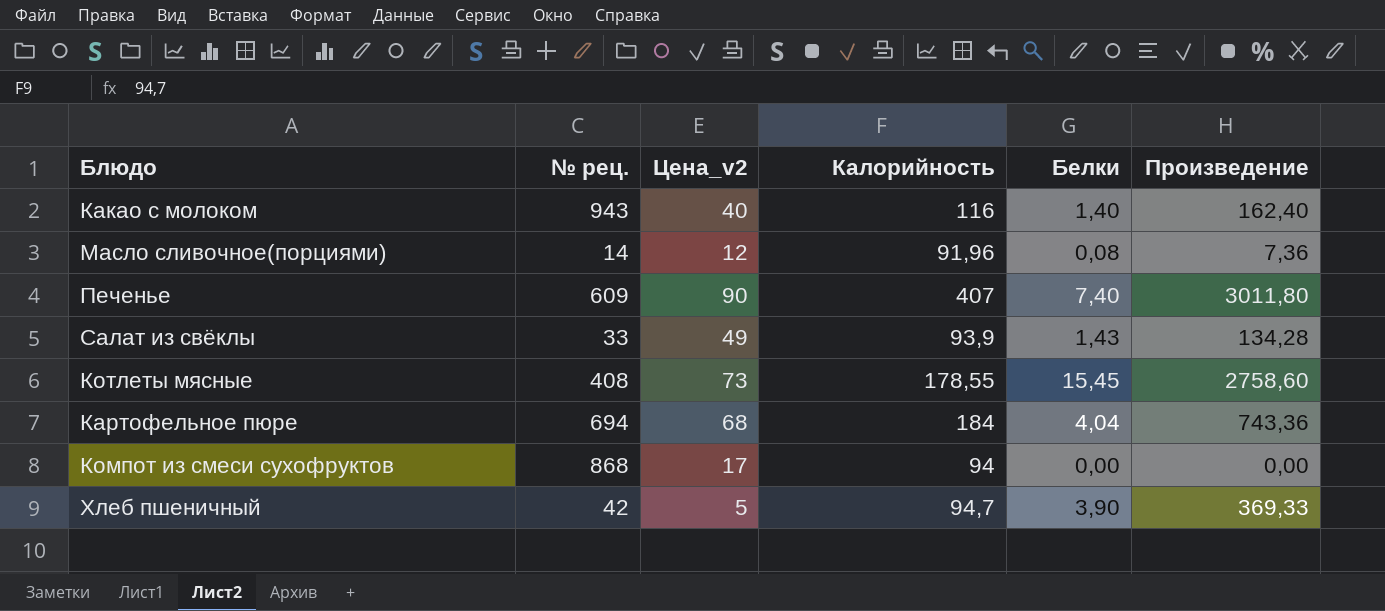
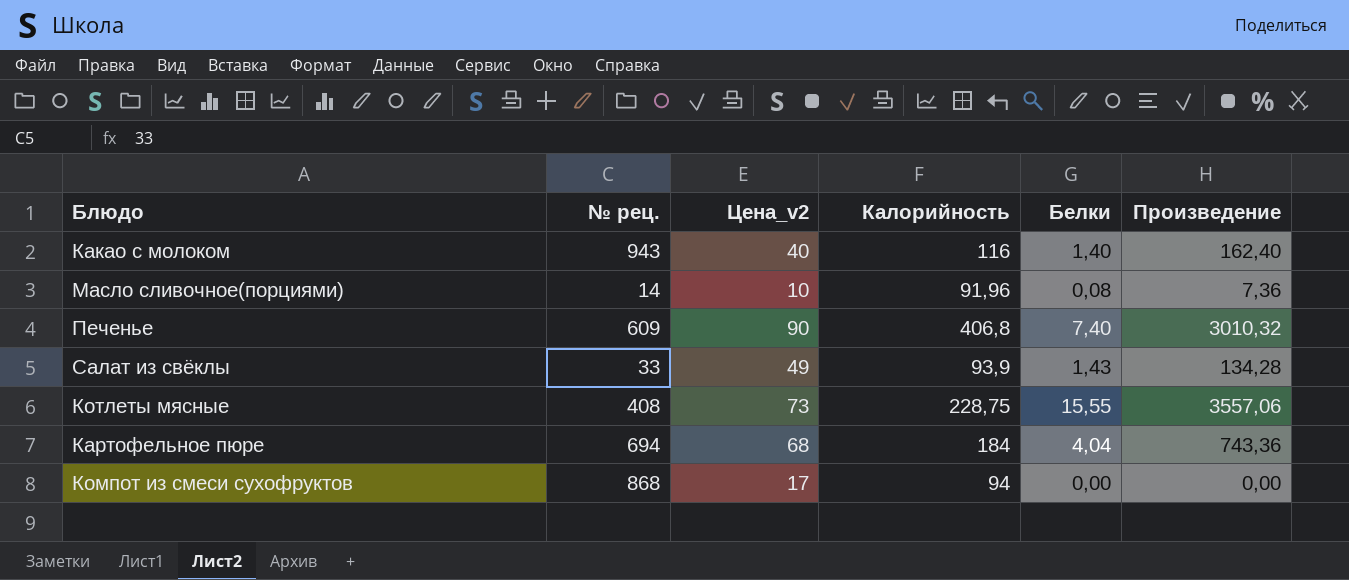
row Хлеб пшеничный: 42 | 5 | 94,7 | 3,90 | 369,33 -> none
Масло сливочное(порциями) | Цена_v2: 12 -> 10
Печенье | Калорийность: 407 -> 406,8
Печенье | Произведение: 3011,80 -> 3010,32
Котлеты мясные | Калорийность: 178,55 -> 228,75
Котлеты мясные | Белки: 15,45 -> 15,55
Котлеты мясные | Произведение: 2758,60 -> 3557,06

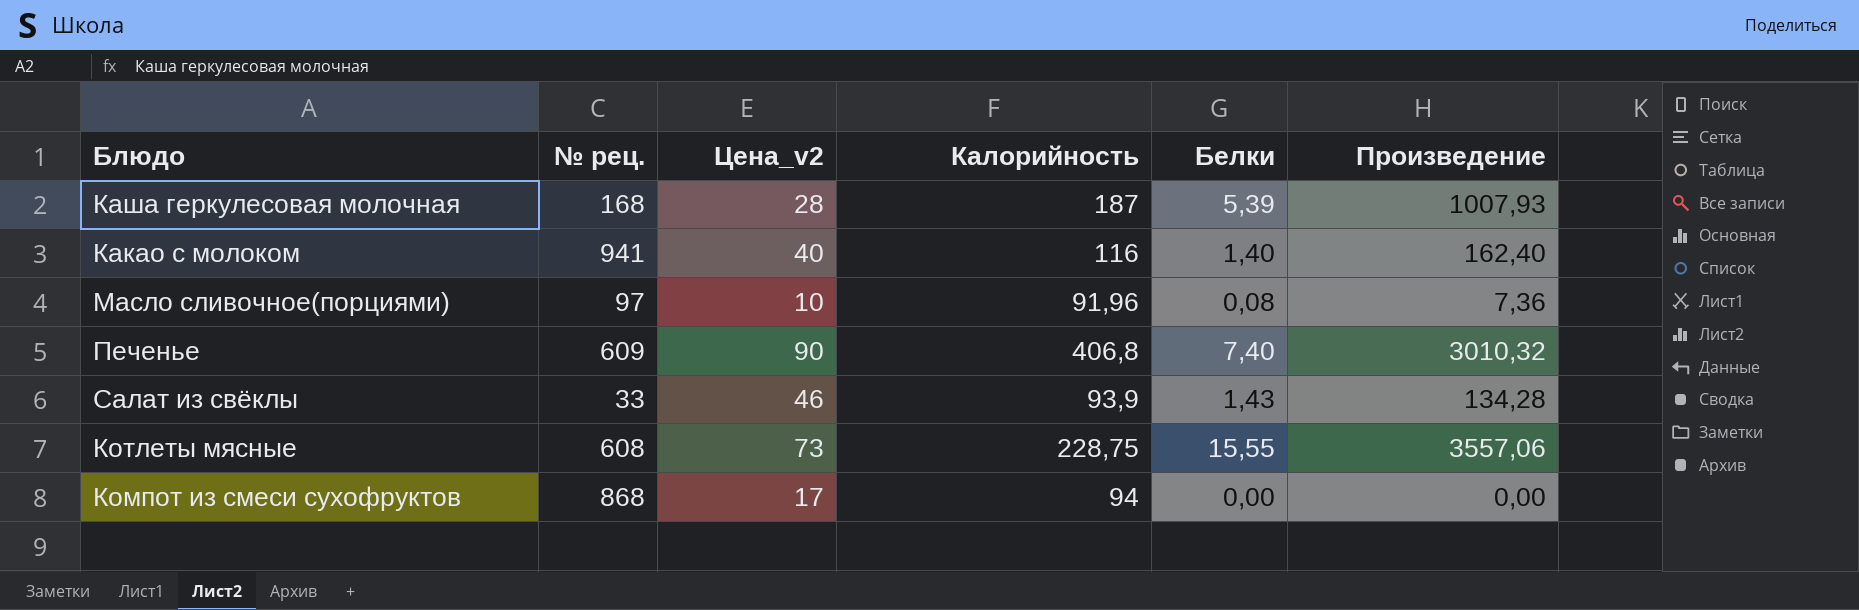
row Картофельное пюре: 694 | 68 | 184 | 4,04 | 743,36 -> none
row Каша геркулесовая молочная: none -> 168 | 28 | 187 | 5,39 | 1007,93
Какао с молоком | № рец.: 943 -> 941
Масло сливочное(порциями) | № рец.: 14 -> 97
Салат из свёклы | Цена_v2: 49 -> 46
Котлеты мясные | № рец.: 408 -> 608

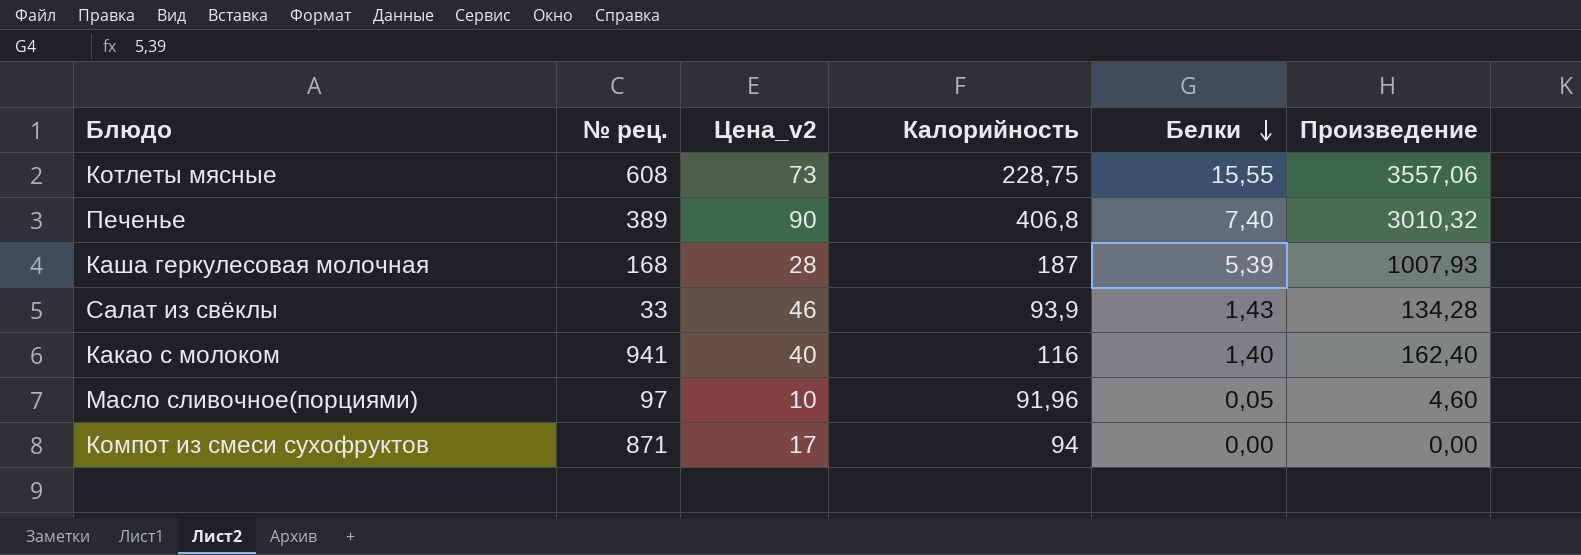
row order: none -> Белки descending
Печенье | № рец.: 609 -> 389
Масло сливочное(порциями) | Белки: 0,08 -> 0,05
Масло сливочное(порциями) | Произведение: 7,36 -> 4,60
Компот из смеси сухофруктов | № рец.: 868 -> 871

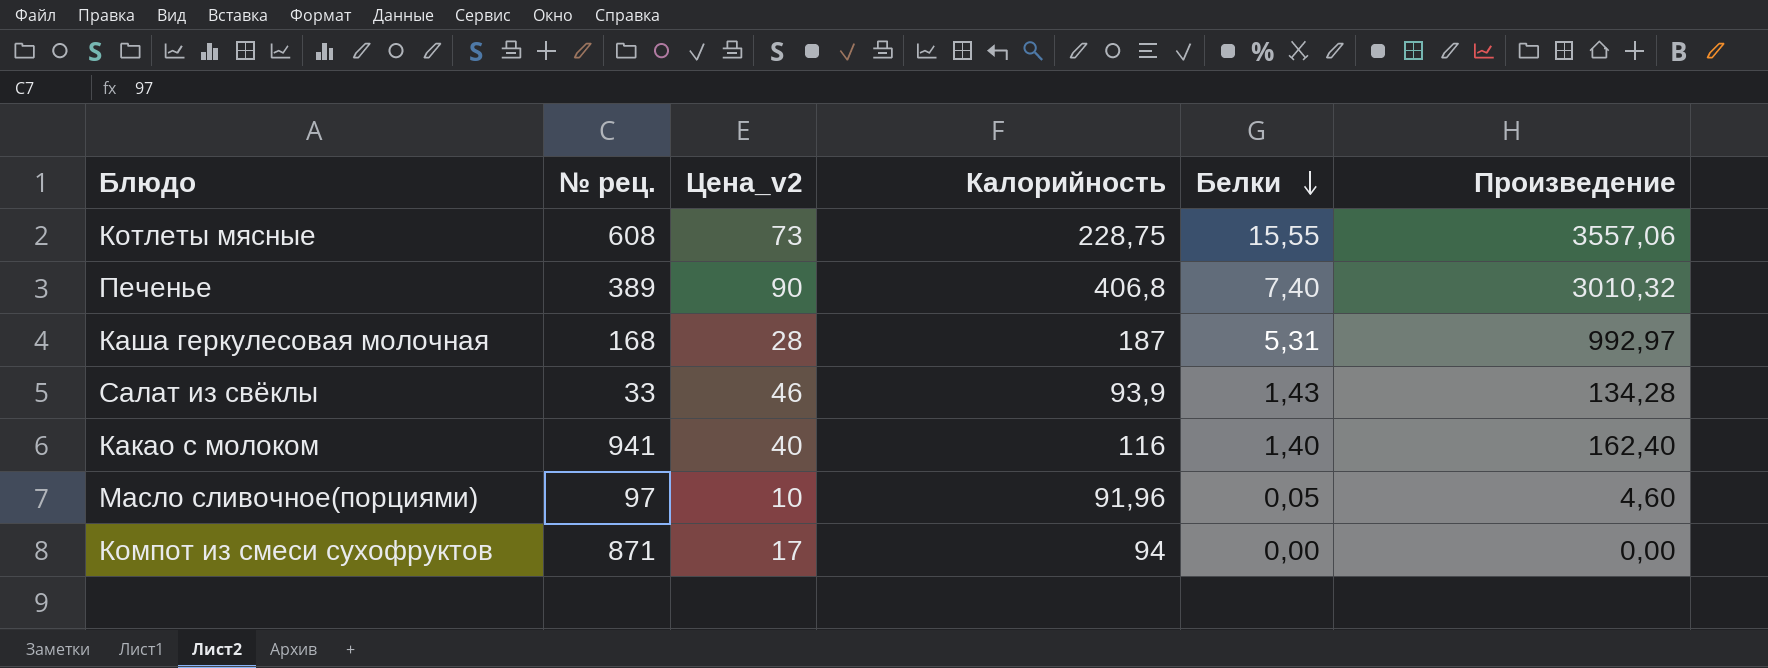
Каша геркулесовая молочная | Белки: 5,39 -> 5,31
Каша геркулесовая молочная | Произведение: 1007,93 -> 992,97

